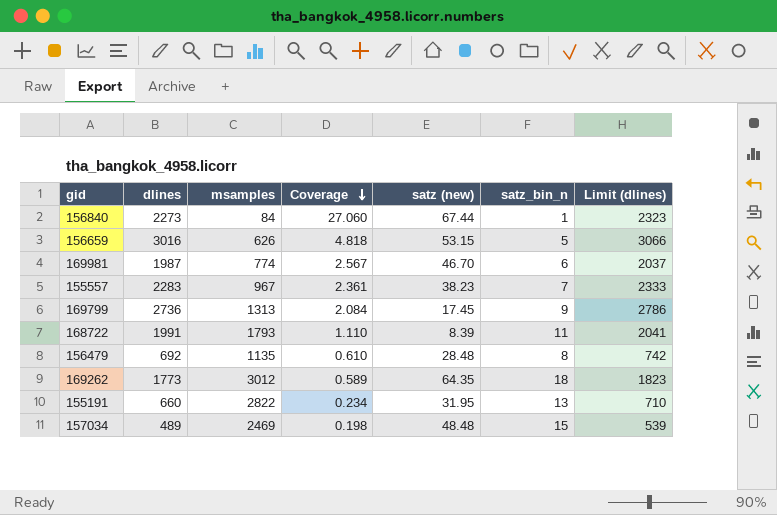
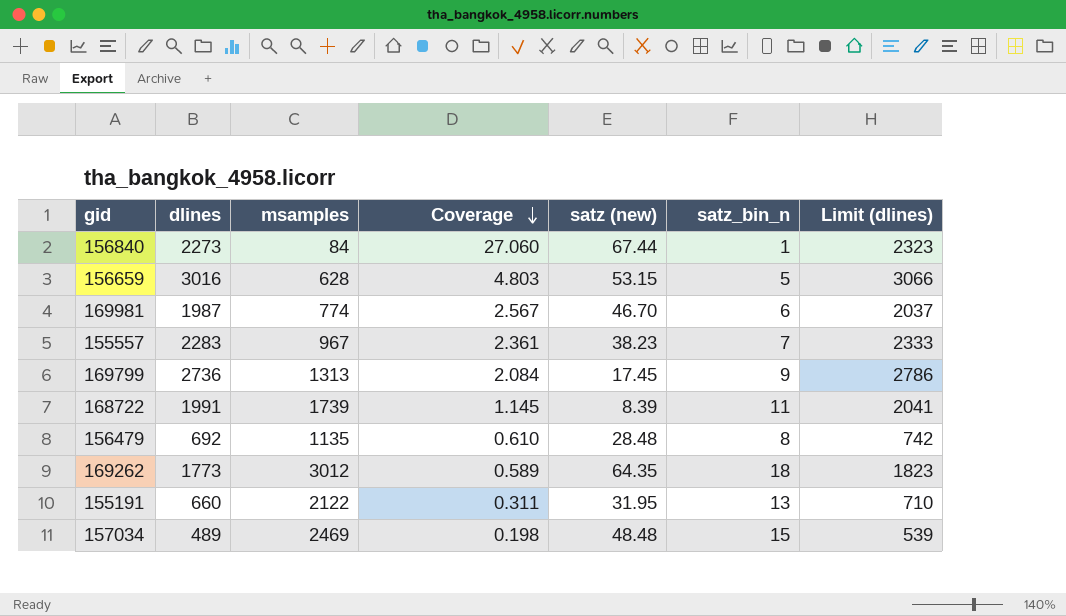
156659 | msamples: 626 -> 628
156659 | Coverage: 4.818 -> 4.803
168722 | msamples: 1793 -> 1739
168722 | Coverage: 1.110 -> 1.145
155191 | msamples: 2822 -> 2122
155191 | Coverage: 0.234 -> 0.311

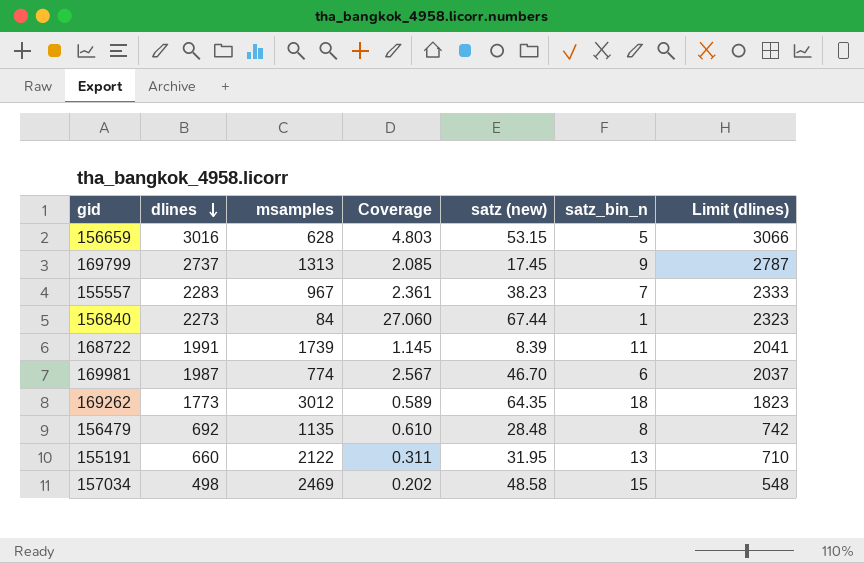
row order: Coverage descending -> dlines descending
169799 | dlines: 2736 -> 2737
169799 | Coverage: 2.084 -> 2.085
169799 | Limit (dlines): 2786 -> 2787
157034 | dlines: 489 -> 498
157034 | Coverage: 0.198 -> 0.202
157034 | satz (new): 48.48 -> 48.58
157034 | Limit (dlines): 539 -> 548

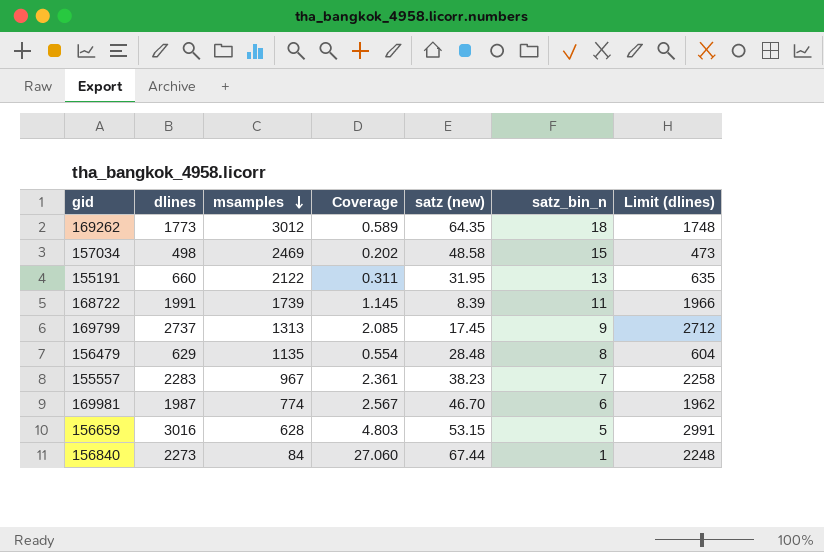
row order: dlines descending -> msamples descending
column Limit (dlines) | formula: [dlines] + 50 -> [dlines] - 25
156479 | dlines: 692 -> 629
156479 | Coverage: 0.610 -> 0.554

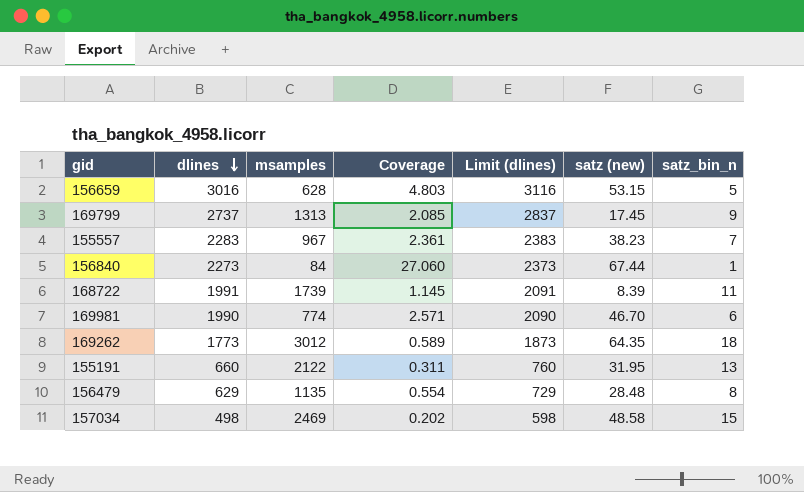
row order: msamples descending -> dlines descending
column Limit (dlines) | formula: [dlines] - 25 -> [dlines] + 100
column Limit (dlines) | position: 7 -> 5
169981 | dlines: 1987 -> 1990
169981 | Coverage: 2.567 -> 2.571

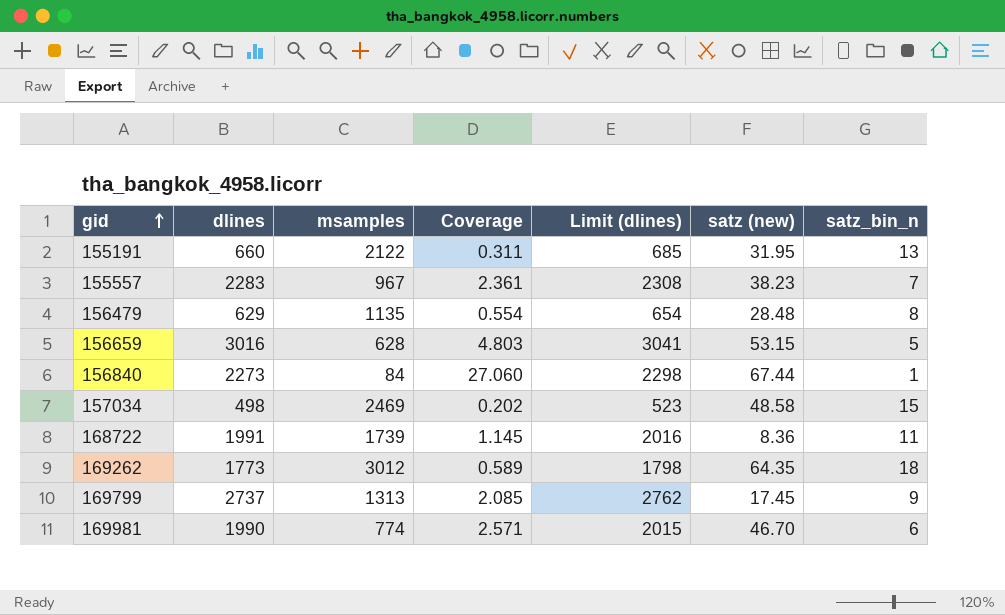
row order: dlines descending -> gid ascending
column Limit (dlines) | formula: [dlines] + 100 -> [dlines] + 25
168722 | satz (new): 8.39 -> 8.36

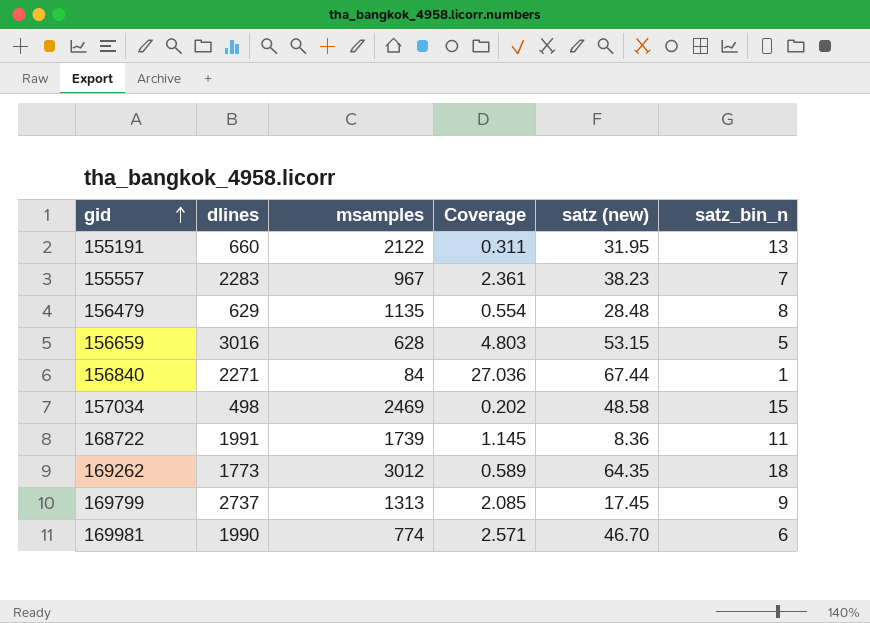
column Limit (dlines) | formula: [dlines] + 25 -> none
156840 | dlines: 2273 -> 2271
156840 | Coverage: 27.060 -> 27.036

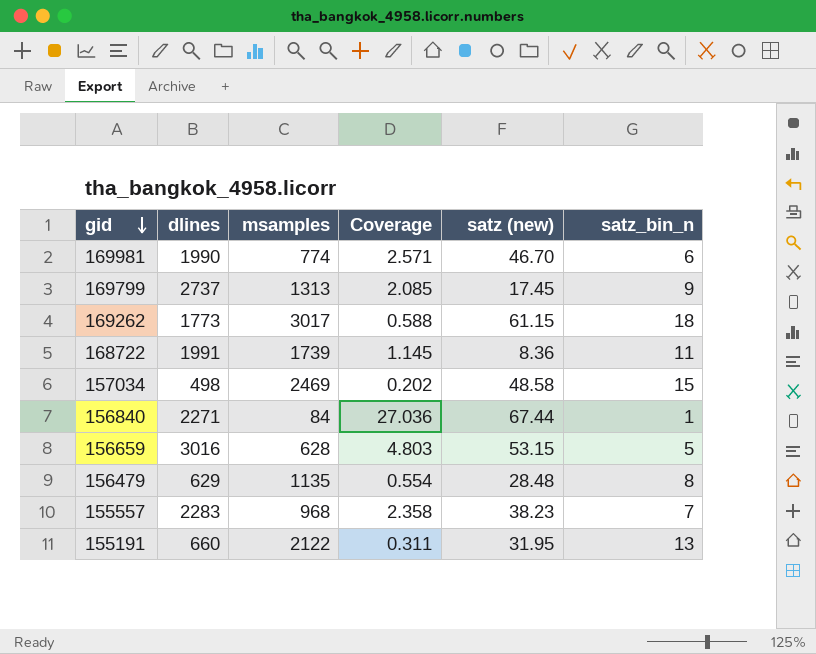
row order: gid ascending -> gid descending
169262 | msamples: 3012 -> 3017
169262 | Coverage: 0.589 -> 0.588
169262 | satz (new): 64.35 -> 61.15
155557 | msamples: 967 -> 968
155557 | Coverage: 2.361 -> 2.358

